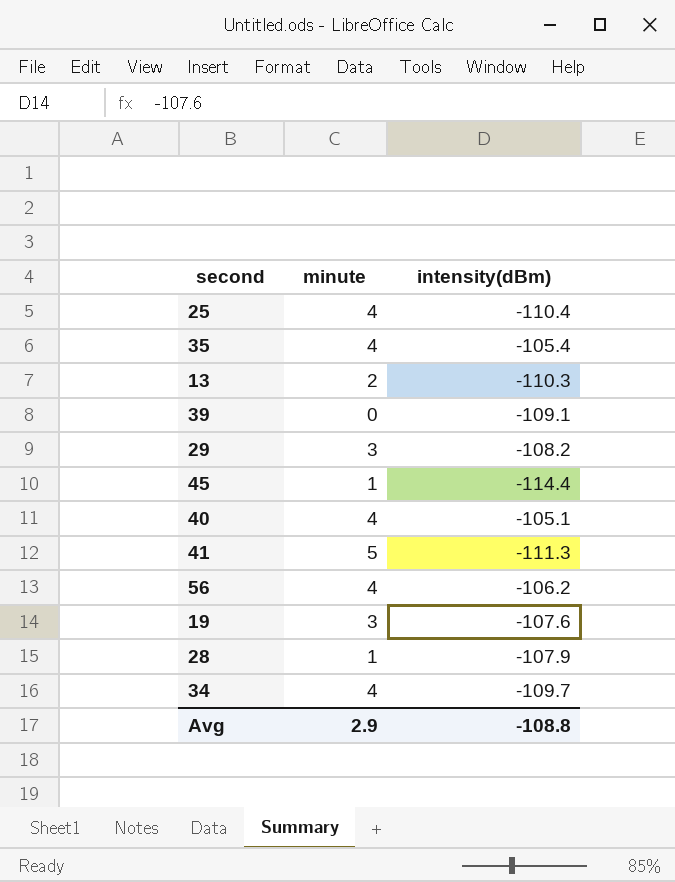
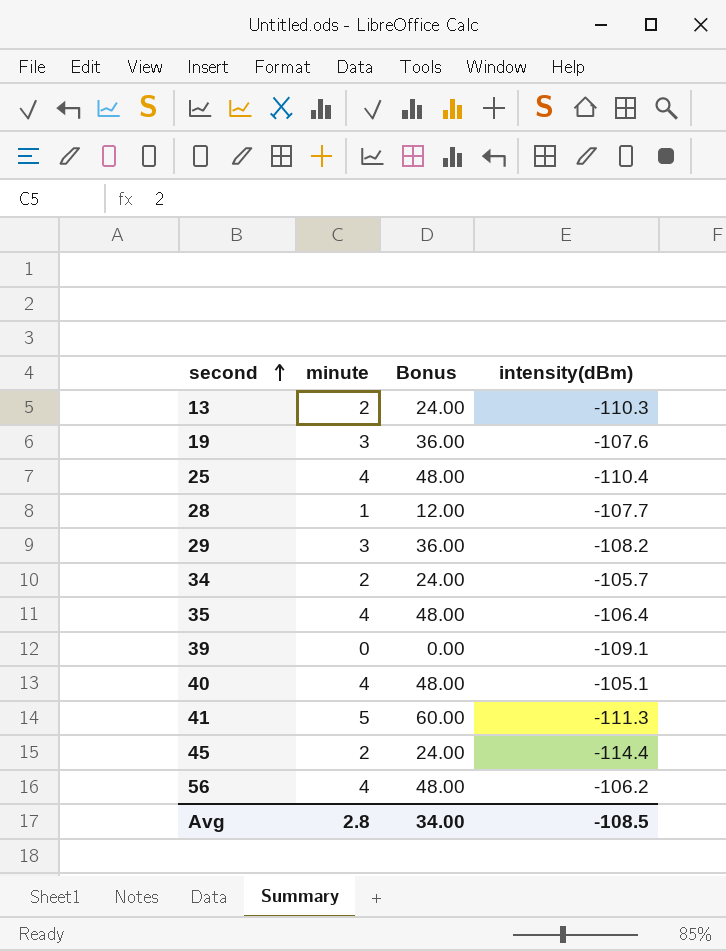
row order: none -> second ascending
column Bonus | formula: none -> [minute] * 12
28 | intensity(dBm): -107.9 -> -107.7
34 | minute: 4 -> 2
34 | intensity(dBm): -109.7 -> -105.7
35 | intensity(dBm): -105.4 -> -106.4
45 | minute: 1 -> 2
Avg | minute: 2.9 -> 2.8
Avg | intensity(dBm): -108.8 -> -108.5

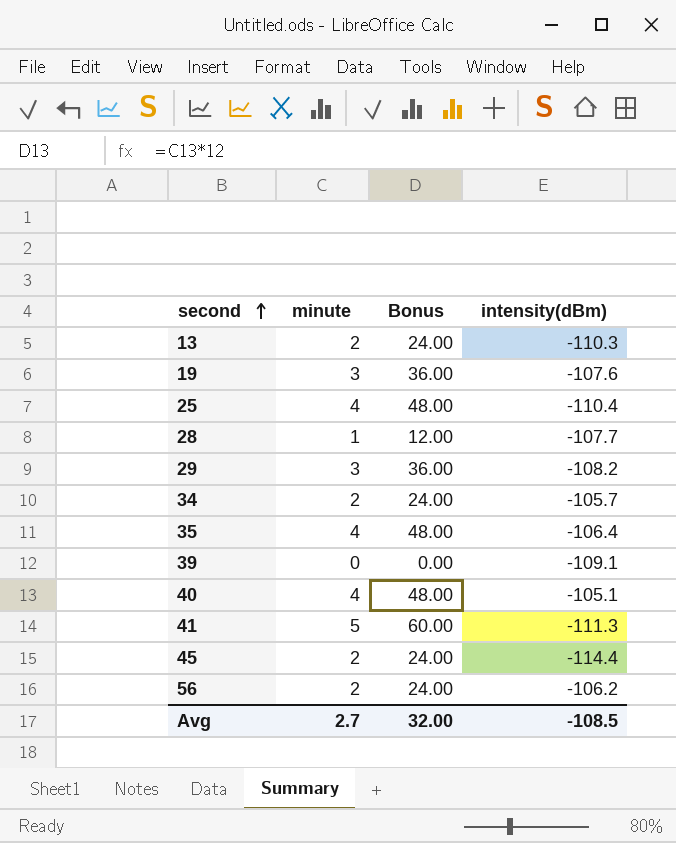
56 | minute: 4 -> 2
56 | Bonus: 48.00 -> 24.00
Avg | minute: 2.8 -> 2.7
Avg | Bonus: 34.00 -> 32.00

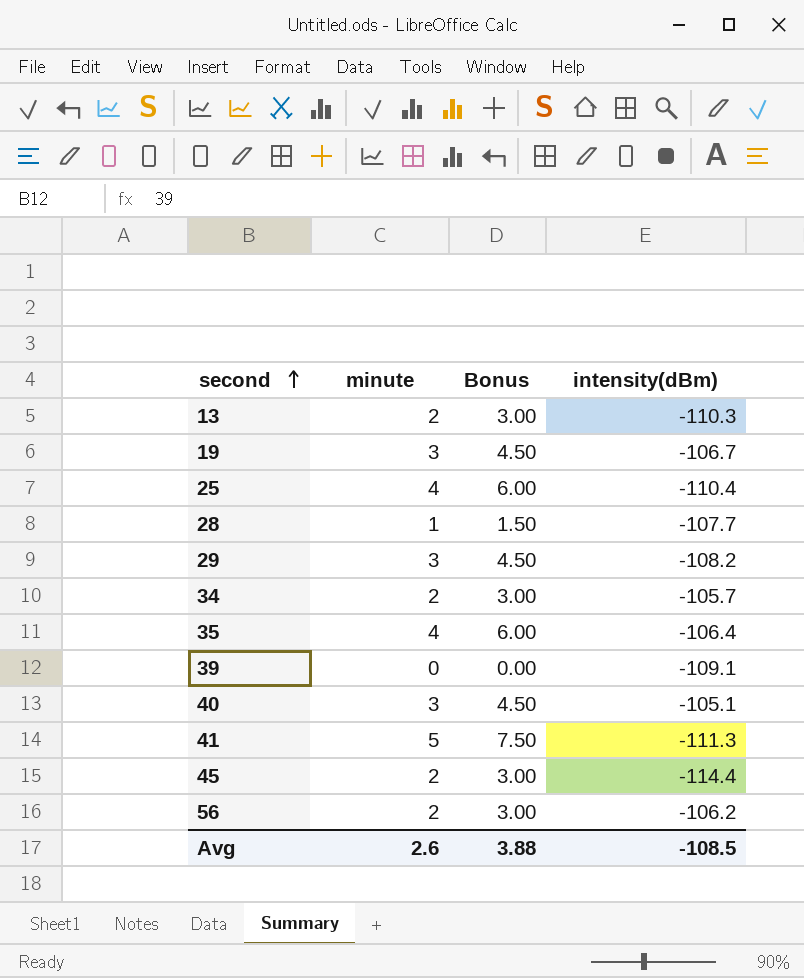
column Bonus | formula: [minute] * 12 -> [minute] * 1.5
19 | intensity(dBm): -107.6 -> -106.7
40 | minute: 4 -> 3
Avg | minute: 2.7 -> 2.6
Avg | Bonus: 32.00 -> 3.88

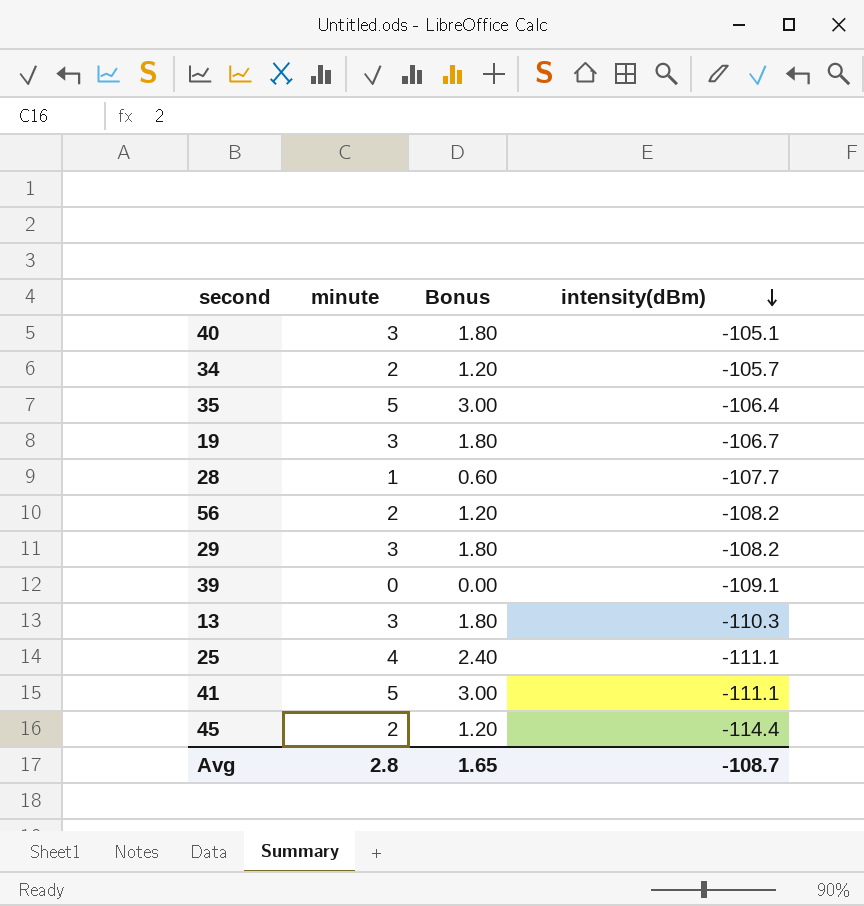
row order: second ascending -> intensity(dBm) descending
column Bonus | formula: [minute] * 1.5 -> [minute] * 0.6
35 | minute: 4 -> 5
56 | intensity(dBm): -106.2 -> -108.2
13 | minute: 2 -> 3
25 | intensity(dBm): -110.4 -> -111.1
41 | intensity(dBm): -111.3 -> -111.1
Avg | minute: 2.6 -> 2.8
Avg | Bonus: 3.88 -> 1.65
Avg | intensity(dBm): -108.5 -> -108.7

